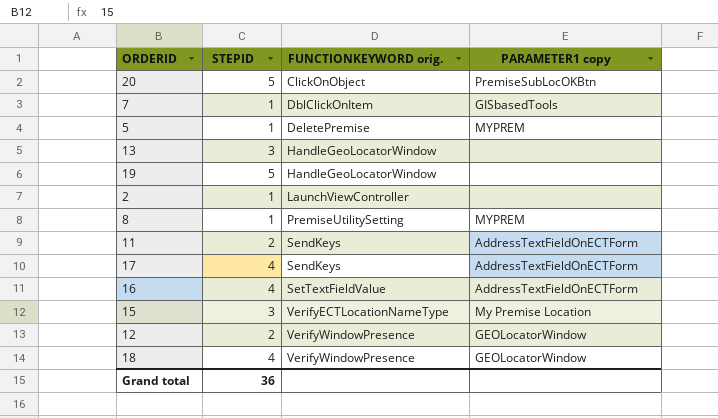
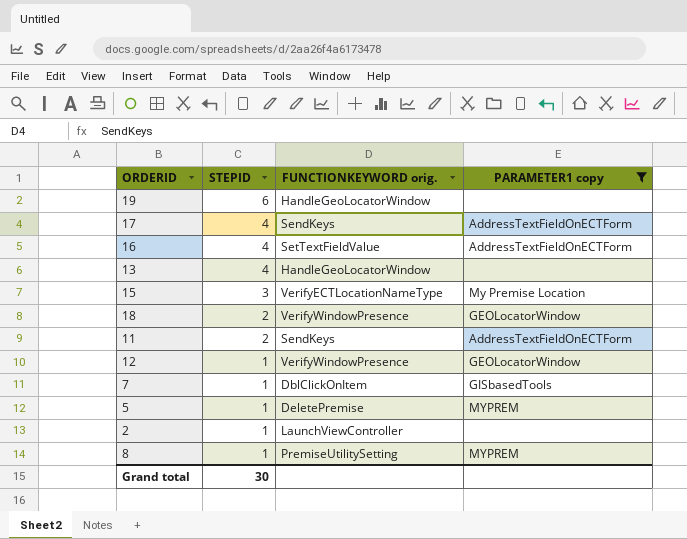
filter: none -> PARAMETER1 copy != PremiseSubLocOKBtn
row order: FUNCTIONKEYWORD orig. ascending -> STEPID descending
19 | STEPID: 5 -> 6
13 | STEPID: 3 -> 4
18 | STEPID: 4 -> 2
12 | STEPID: 2 -> 1
Grand total | STEPID: 36 -> 30

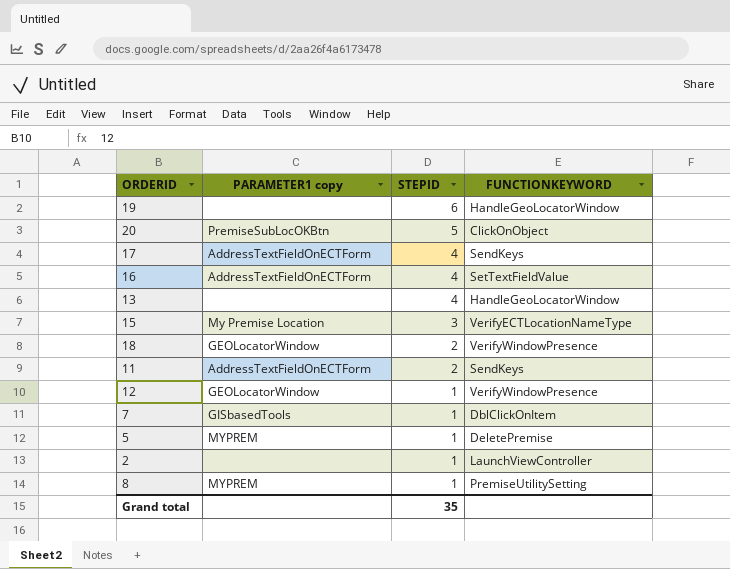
filter: PARAMETER1 copy != PremiseSubLocOKBtn -> none
column PARAMETER1 copy | position: 4 -> 2
column name: FUNCTIONKEYWORD orig. -> FUNCTIONKEYWORD
Grand total | STEPID: 30 -> 35

